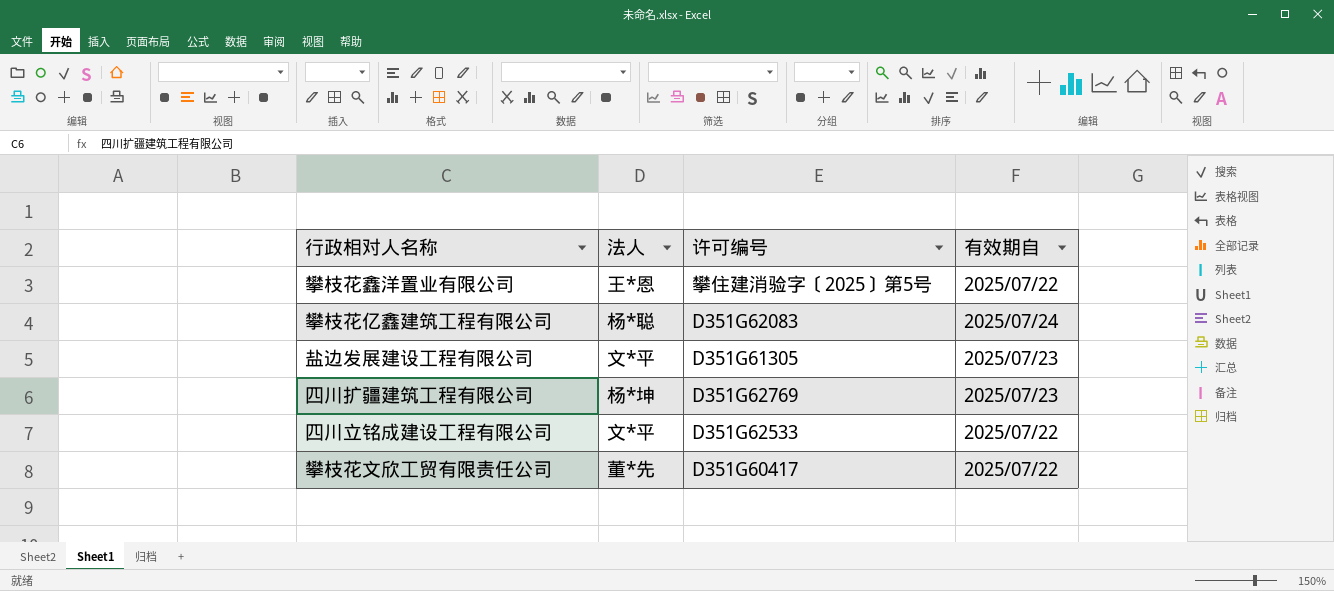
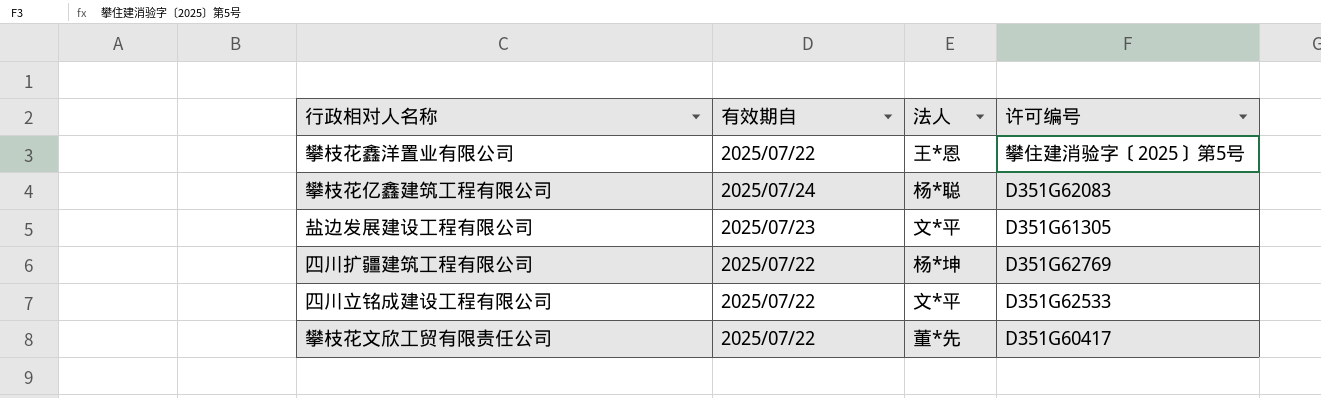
column 有效期自 | position: 4 -> 2
四川扩疆建筑工程有限公司 | 有效期自: 2025/07/23 -> 2025/07/22

